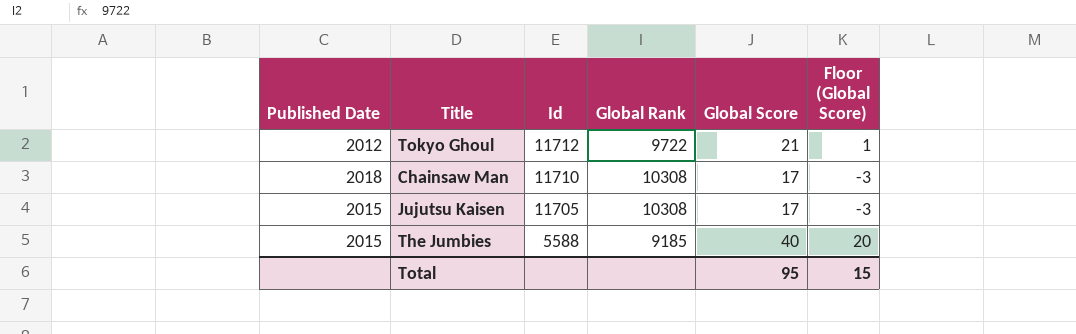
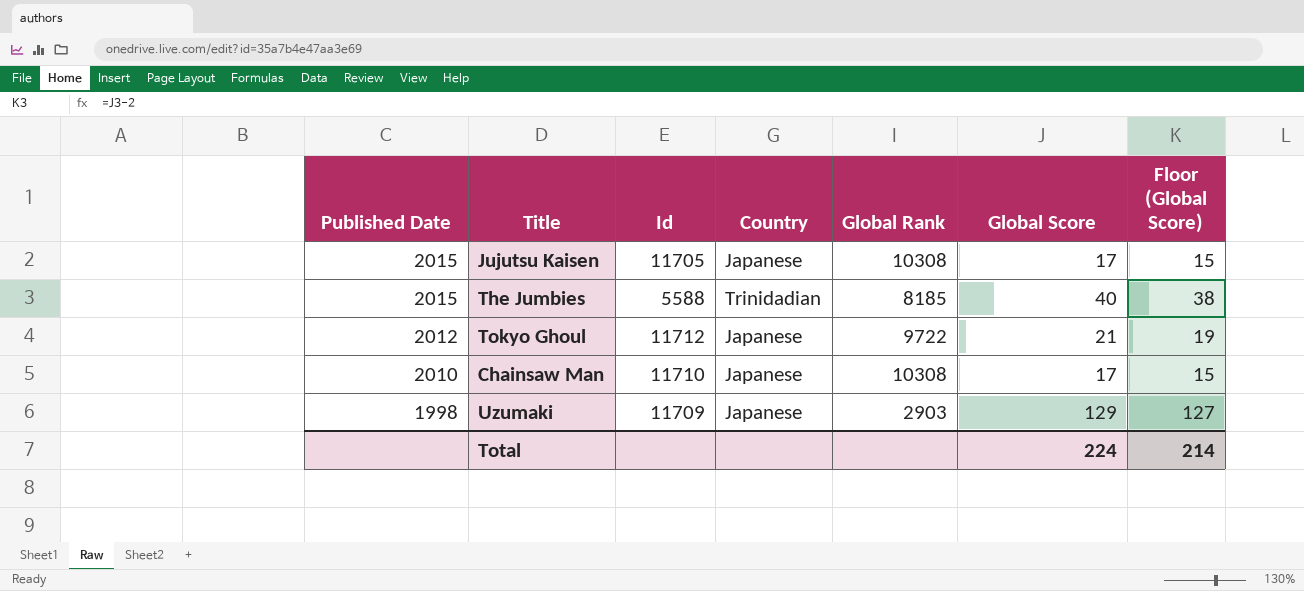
row order: Id descending -> Published Date descending
column Country | position: none -> 4
column Floor (Global Score) | formula: [Global Score] - 20 -> [Global Score] - 2
The Jumbies | Global Rank: 9185 -> 8185
Chainsaw Man | Published Date: 2018 -> 2010
row Uzumaki: none -> 1998 | 11709 | Japanese | 2903 | 129 | 127
Total | Global Score: 95 -> 224
Total | Floor (Global Score): 15 -> 214

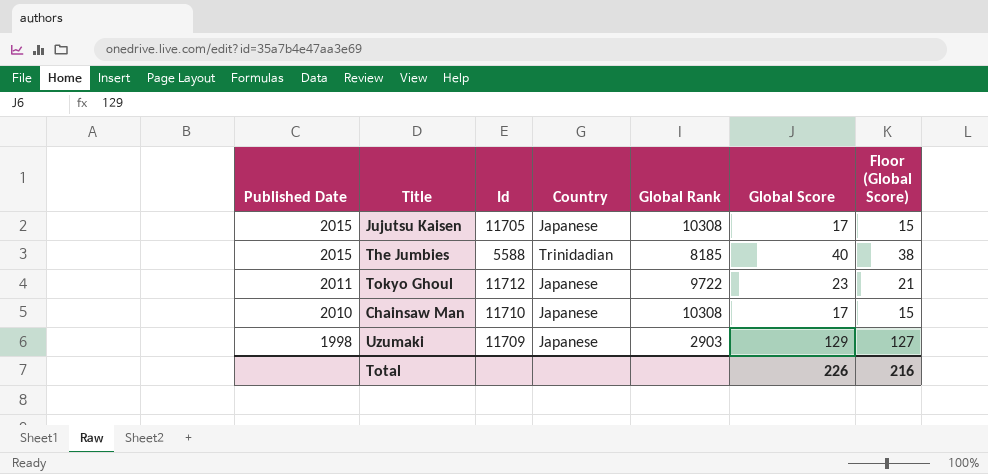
Tokyo Ghoul | Published Date: 2012 -> 2011
Tokyo Ghoul | Global Score: 21 -> 23
Tokyo Ghoul | Floor (Global Score): 19 -> 21
Total | Global Score: 224 -> 226
Total | Floor (Global Score): 214 -> 216

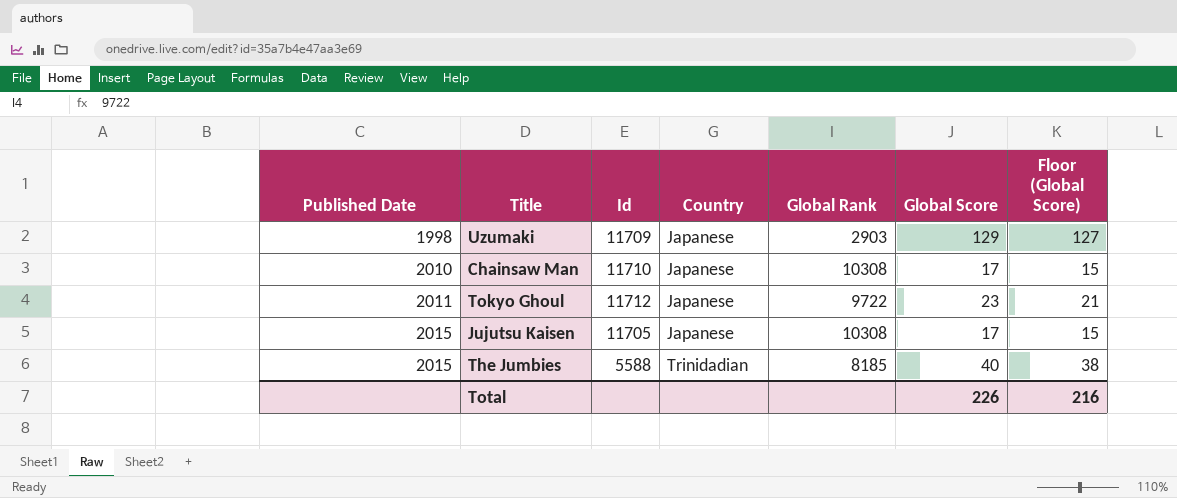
row order: Published Date descending -> Published Date ascending

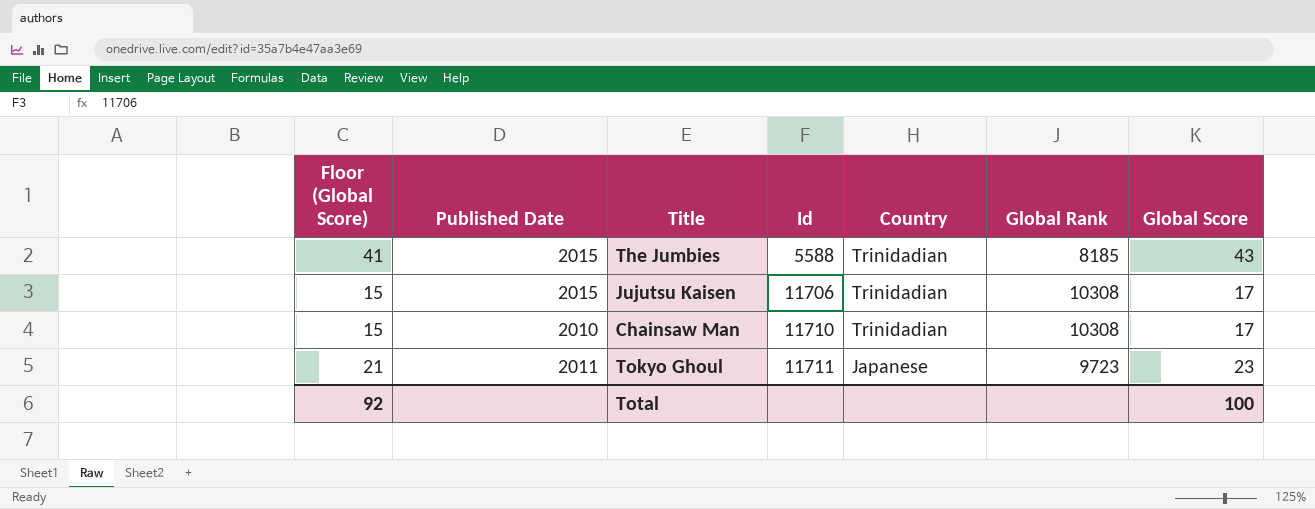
row order: Published Date ascending -> Id ascending
column Floor (Global Score) | position: 7 -> 1
row Uzumaki: 1998 | 11709 | Japanese | 2903 | 129 | 127 -> none
The Jumbies | Floor (Global Score): 38 -> 41
The Jumbies | Global Score: 40 -> 43
Jujutsu Kaisen | Id: 11705 -> 11706
Jujutsu Kaisen | Country: Japanese -> Trinidadian
Chainsaw Man | Country: Japanese -> Trinidadian
Tokyo Ghoul | Id: 11712 -> 11711
Tokyo Ghoul | Global Rank: 9722 -> 9723
Total | Floor (Global Score): 216 -> 92
Total | Global Score: 226 -> 100

